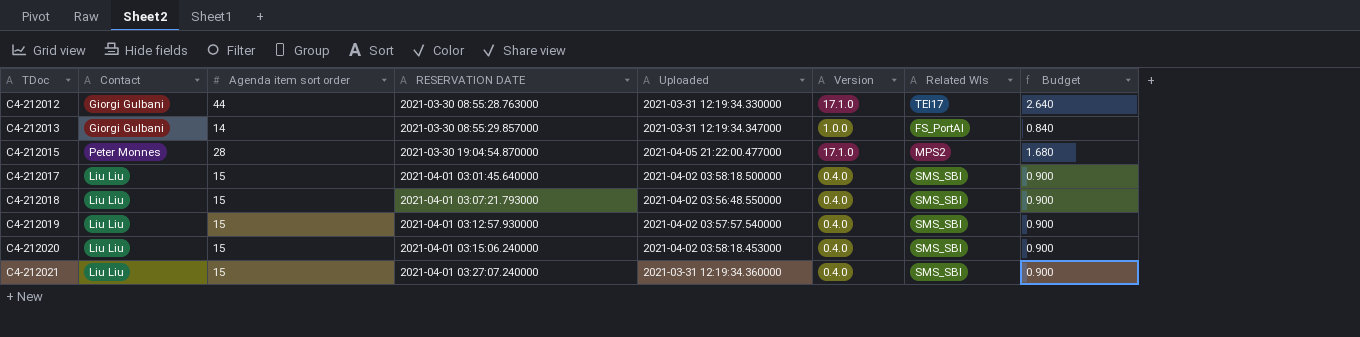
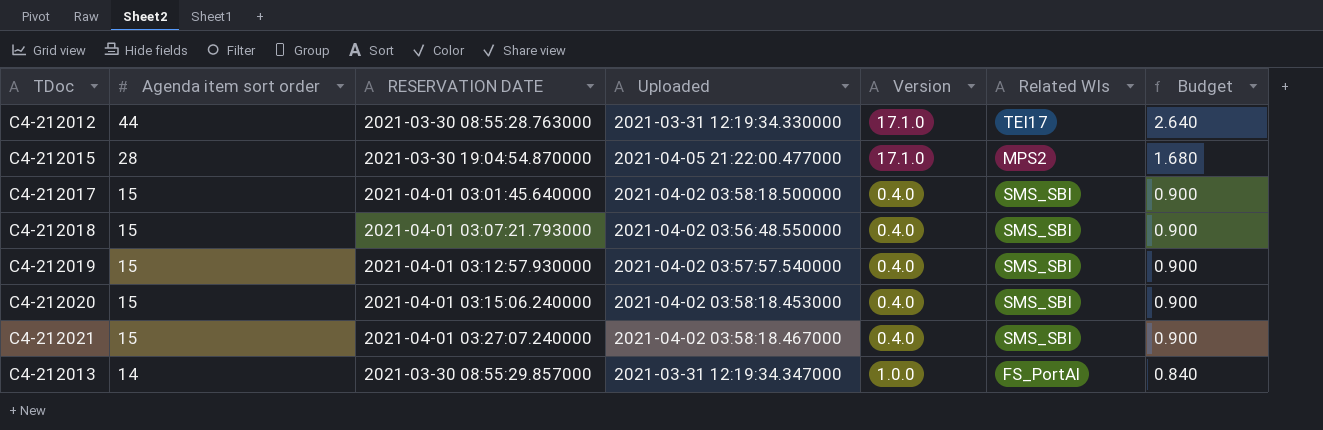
row order: TDoc ascending -> Agenda item sort order descending
column Contact | position: 2 -> none
C4-212021 | Uploaded: 2021-03-31 12:19:34.360000 -> 2021-04-02 03:58:18.467000

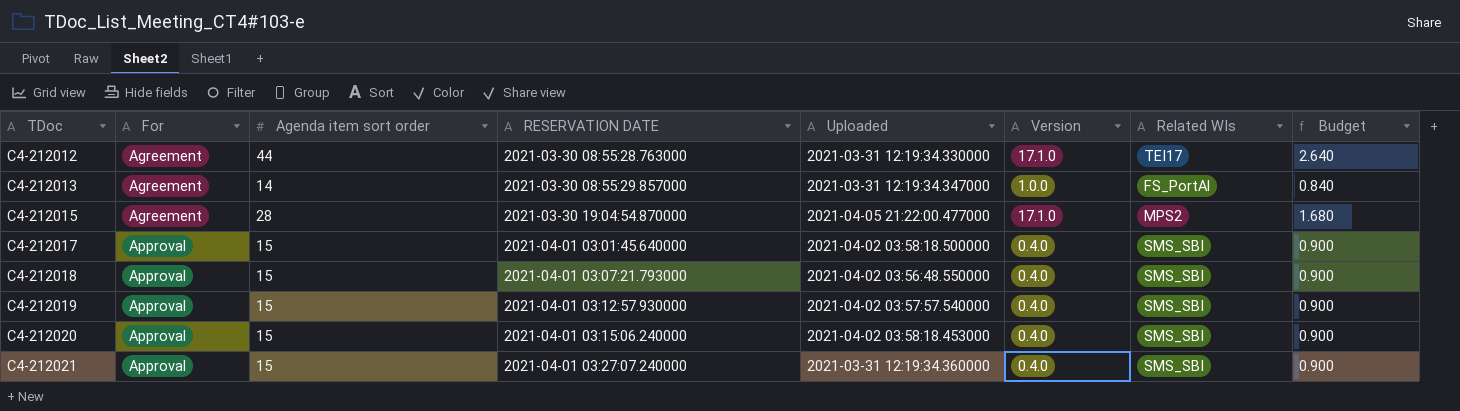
row order: Agenda item sort order descending -> TDoc ascending
column For | position: none -> 2
C4-212021 | Uploaded: 2021-04-02 03:58:18.467000 -> 2021-03-31 12:19:34.360000

